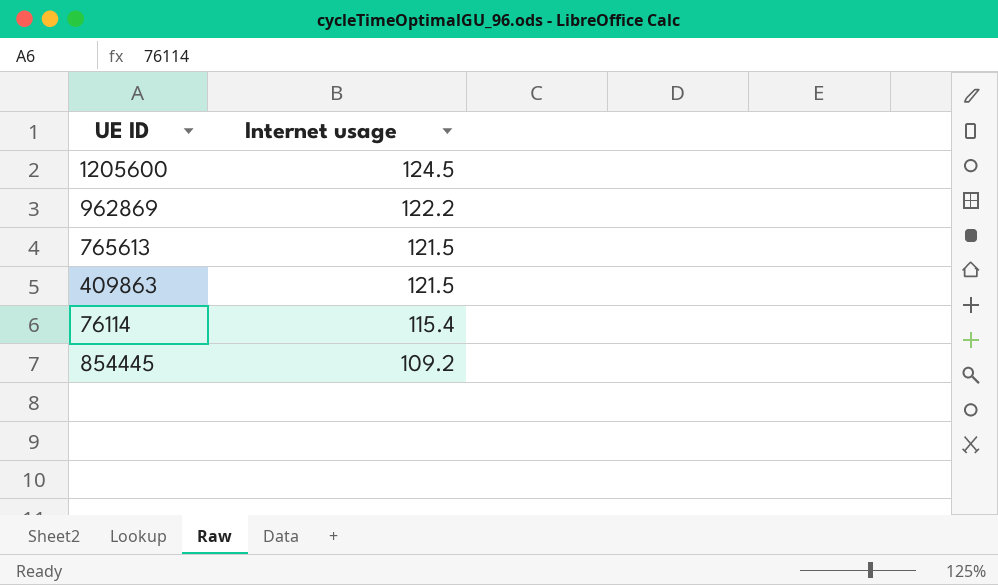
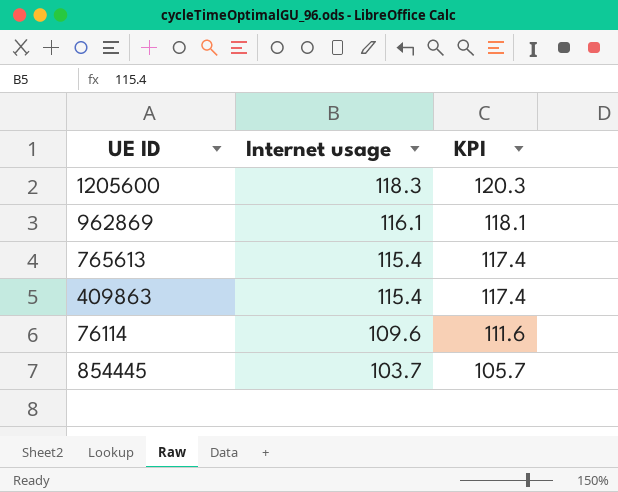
column KPI | formula: none -> [Internet usage] + 2
1205600 | Internet usage: 124.5 -> 118.3
962869 | Internet usage: 122.2 -> 116.1
765613 | Internet usage: 121.5 -> 115.4
409863 | Internet usage: 121.5 -> 115.4
76114 | Internet usage: 115.4 -> 109.6
854445 | Internet usage: 109.2 -> 103.7

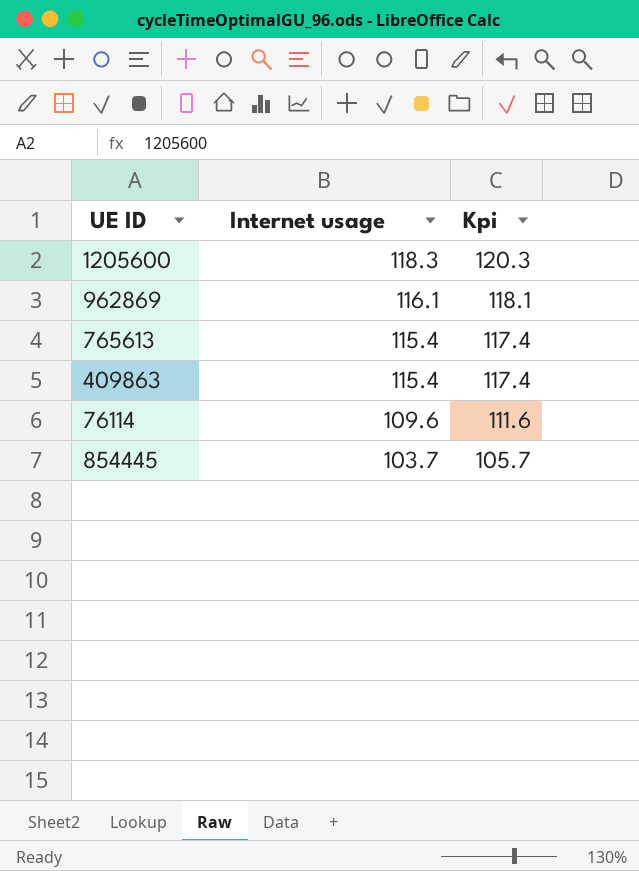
column name: KPI -> Kpi

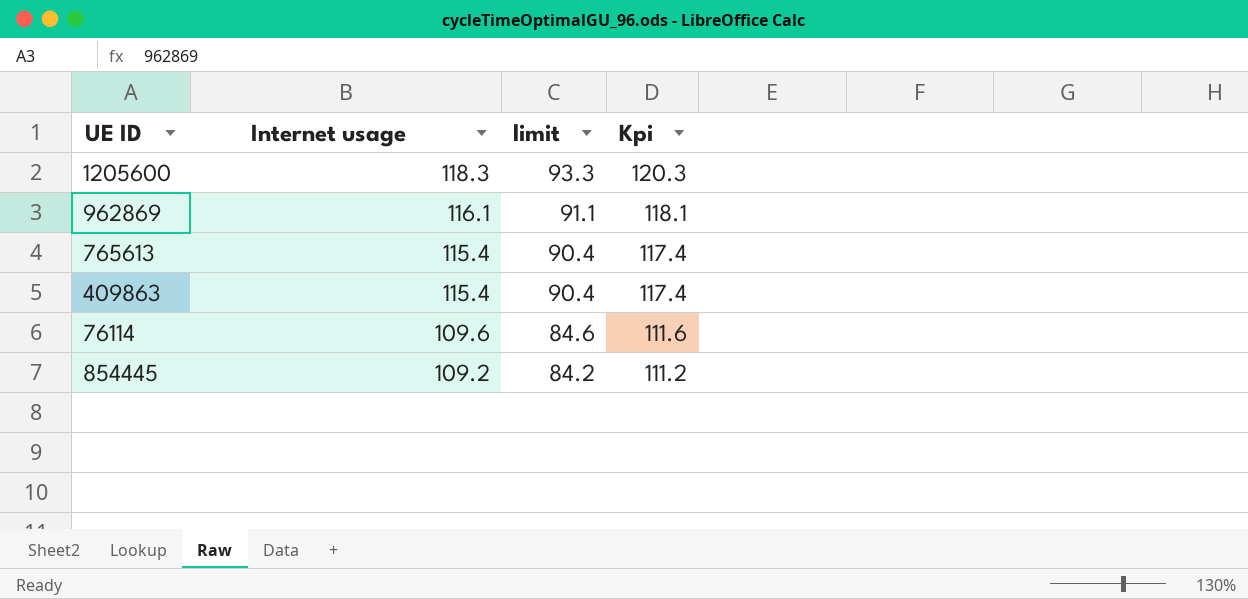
column limit | formula: none -> [Internet usage] - 25
854445 | Internet usage: 103.7 -> 109.2
854445 | Kpi: 105.7 -> 111.2

